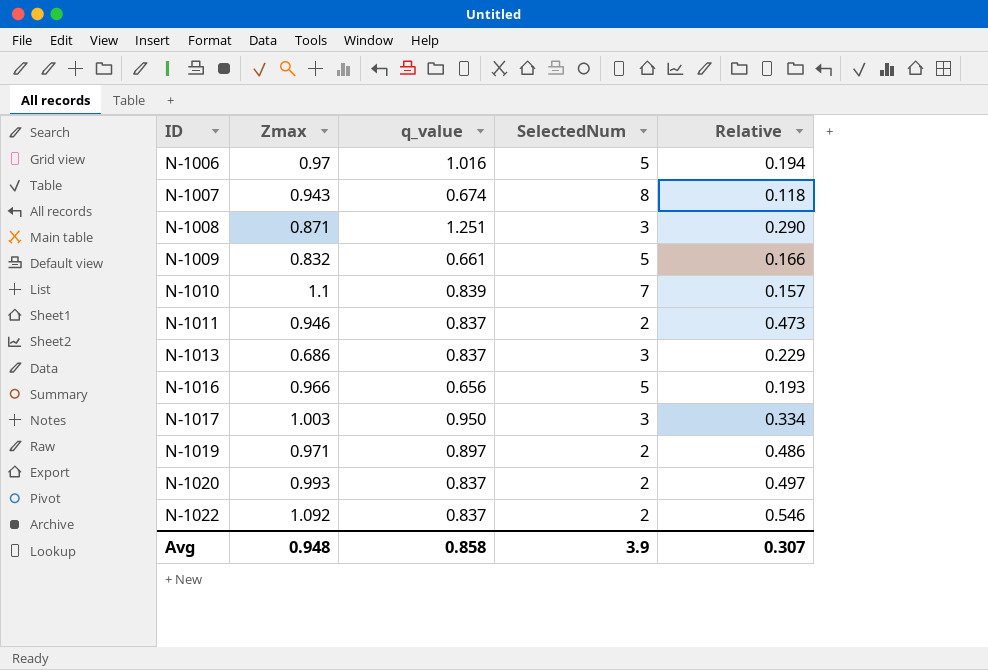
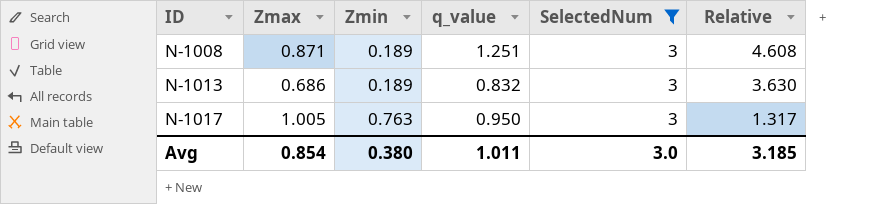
filter: none -> SelectedNum = 3
column Zmin | position: none -> 3
column Relative | formula: [Zmax] / [SelectedNum] -> [Zmax] / [Zmin]
N-1013 | q_value: 0.837 -> 0.832
N-1017 | Zmax: 1.003 -> 1.005
Avg | Zmax: 0.948 -> 0.854
Avg | q_value: 0.858 -> 1.011
Avg | SelectedNum: 3.9 -> 3.0
Avg | Relative: 0.307 -> 3.185

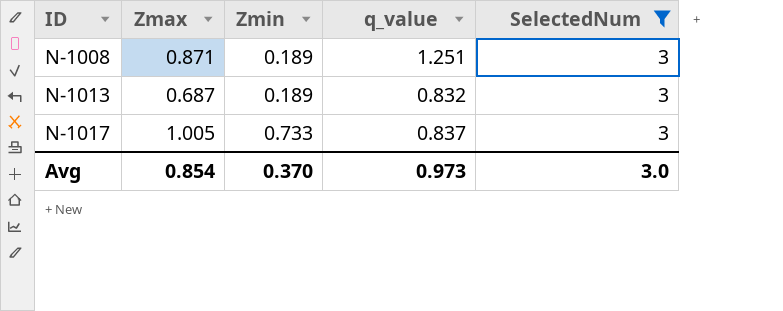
column Relative | formula: [Zmax] / [Zmin] -> none
N-1013 | Zmax: 0.686 -> 0.687
N-1017 | Zmin: 0.763 -> 0.733
N-1017 | q_value: 0.950 -> 0.837
Avg | Zmin: 0.380 -> 0.370
Avg | q_value: 1.011 -> 0.973

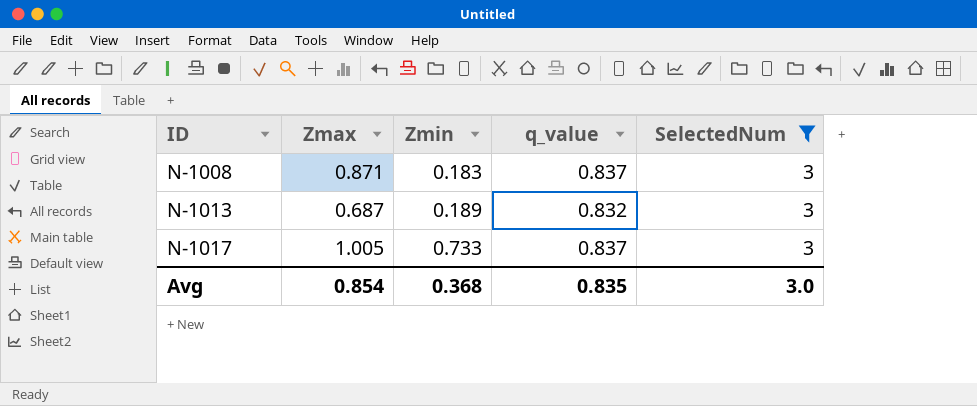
N-1008 | Zmin: 0.189 -> 0.183
N-1008 | q_value: 1.251 -> 0.837
Avg | Zmin: 0.370 -> 0.368
Avg | q_value: 0.973 -> 0.835

